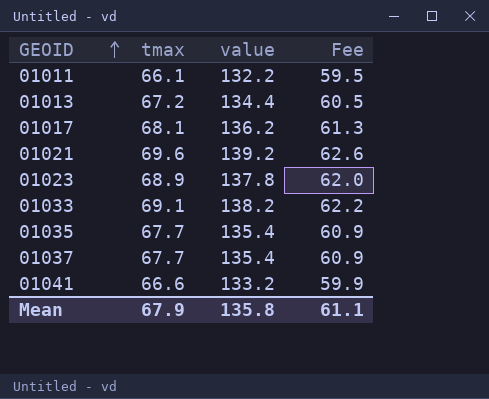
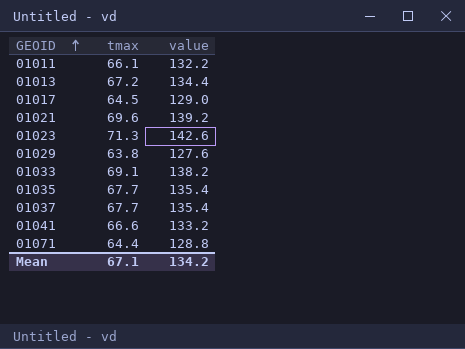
column Fee | formula: [tmax] * 0.9 -> none
01017 | tmax: 68.1 -> 64.5
01017 | value: 136.2 -> 129.0
01023 | tmax: 68.9 -> 71.3
01023 | value: 137.8 -> 142.6
row 01029: none -> 63.8 | 127.6
row 01071: none -> 64.4 | 128.8
Mean | tmax: 67.9 -> 67.1
Mean | value: 135.8 -> 134.2

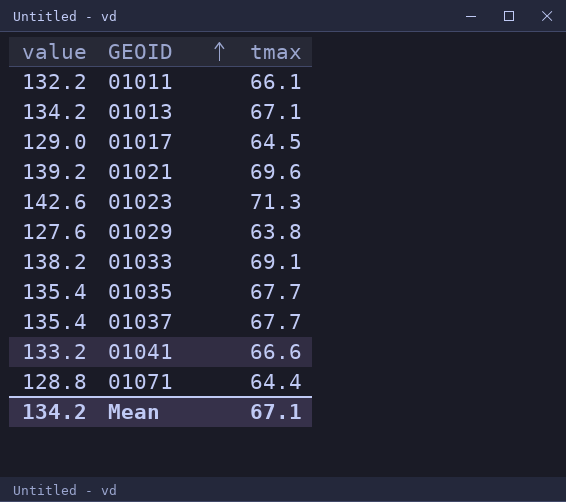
column value | position: 3 -> 1
01013 | value: 134.4 -> 134.2
01013 | tmax: 67.2 -> 67.1

